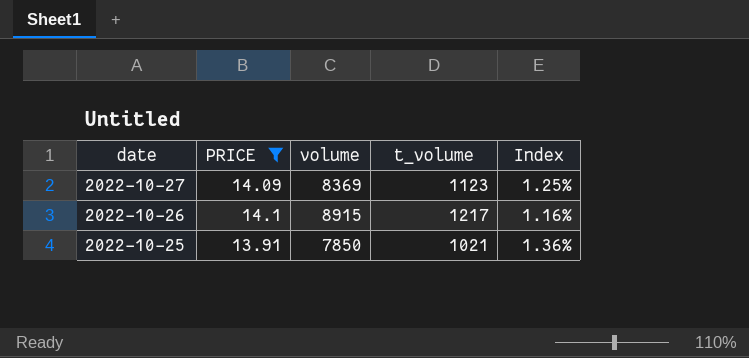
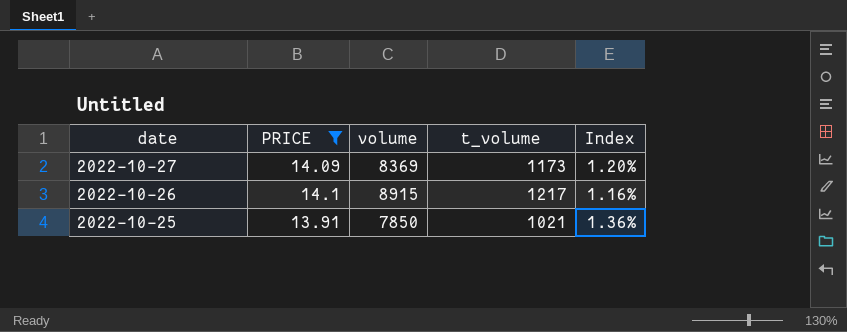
2022-10-27 | t_volume: 1123 -> 1173
2022-10-27 | Index: 1.25% -> 1.20%

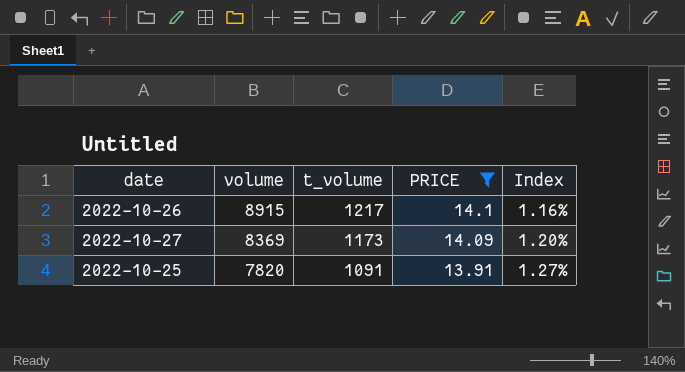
row order: date descending -> volume descending
column PRICE | position: 2 -> 4
2022-10-25 | volume: 7850 -> 7820
2022-10-25 | t_volume: 1021 -> 1091
2022-10-25 | Index: 1.36% -> 1.27%

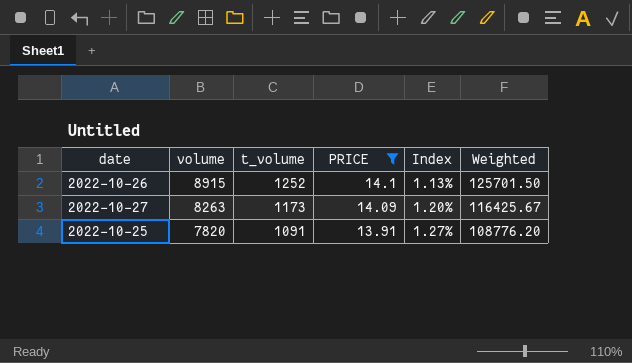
column Weighted | formula: none -> [volume] * [PRICE]
2022-10-26 | t_volume: 1217 -> 1252
2022-10-26 | Index: 1.16% -> 1.13%
2022-10-27 | volume: 8369 -> 8263

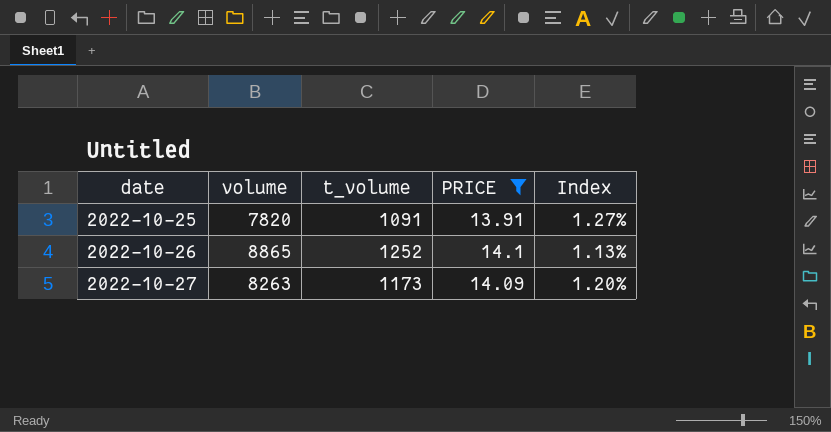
row order: volume descending -> date ascending
column Weighted | formula: [volume] * [PRICE] -> none
2022-10-26 | volume: 8915 -> 8865

